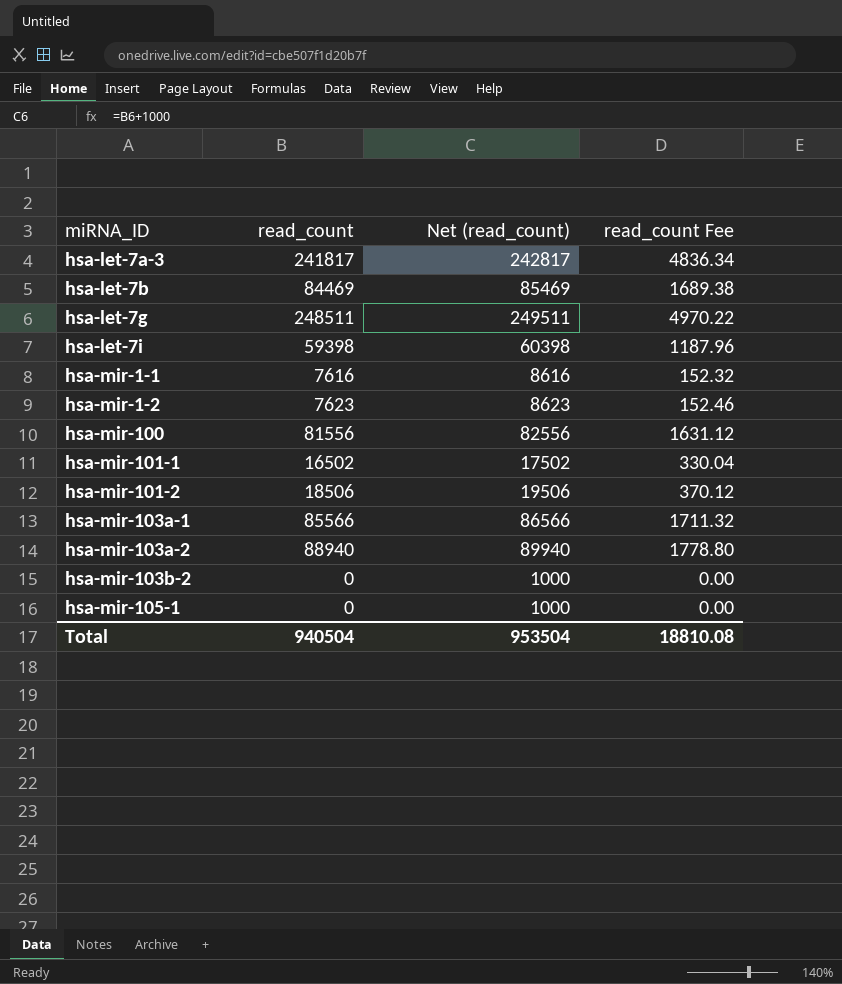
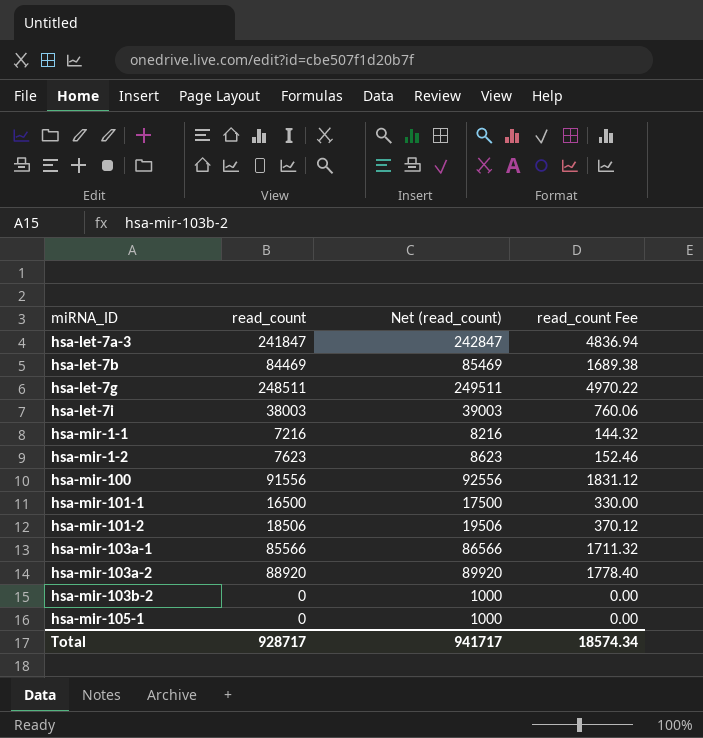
hsa-let-7a-3 | read_count: 241817 -> 241847
hsa-let-7a-3 | Net (read_count): 242817 -> 242847
hsa-let-7a-3 | read_count Fee: 4836.34 -> 4836.94
hsa-let-7i | read_count: 59398 -> 38003
hsa-let-7i | Net (read_count): 60398 -> 39003
hsa-let-7i | read_count Fee: 1187.96 -> 760.06
hsa-mir-1-1 | read_count: 7616 -> 7216
hsa-mir-1-1 | Net (read_count): 8616 -> 8216
hsa-mir-1-1 | read_count Fee: 152.32 -> 144.32
hsa-mir-100 | read_count: 81556 -> 91556
hsa-mir-100 | Net (read_count): 82556 -> 92556
hsa-mir-100 | read_count Fee: 1631.12 -> 1831.12
hsa-mir-101-1 | read_count: 16502 -> 16500
hsa-mir-101-1 | Net (read_count): 17502 -> 17500
hsa-mir-101-1 | read_count Fee: 330.04 -> 330.00
hsa-mir-103a-2 | read_count: 88940 -> 88920
hsa-mir-103a-2 | Net (read_count): 89940 -> 89920
hsa-mir-103a-2 | read_count Fee: 1778.80 -> 1778.40
Total | read_count: 940504 -> 928717
Total | Net (read_count): 953504 -> 941717
Total | read_count Fee: 18810.08 -> 18574.34

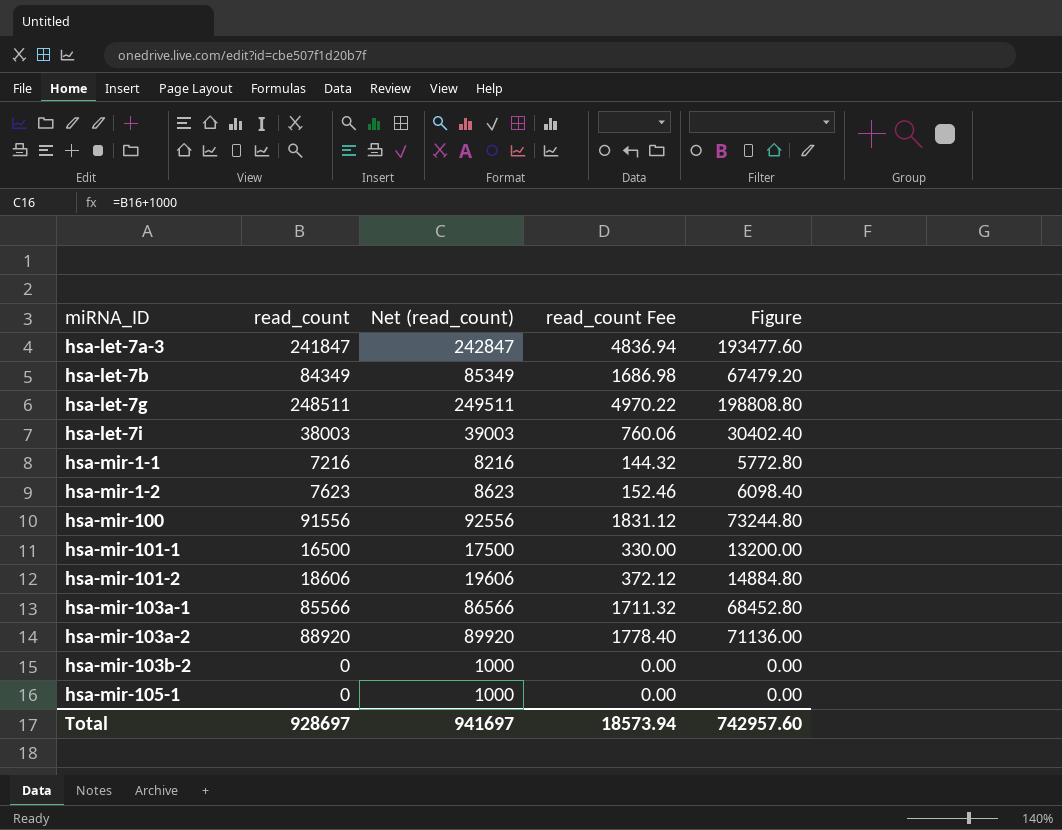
column Figure | formula: none -> [read_count] * 0.8
hsa-let-7b | read_count: 84469 -> 84349
hsa-let-7b | Net (read_count): 85469 -> 85349
hsa-let-7b | read_count Fee: 1689.38 -> 1686.98
hsa-mir-101-2 | read_count: 18506 -> 18606
hsa-mir-101-2 | Net (read_count): 19506 -> 19606
hsa-mir-101-2 | read_count Fee: 370.12 -> 372.12
Total | read_count: 928717 -> 928697
Total | Net (read_count): 941717 -> 941697
Total | read_count Fee: 18574.34 -> 18573.94

